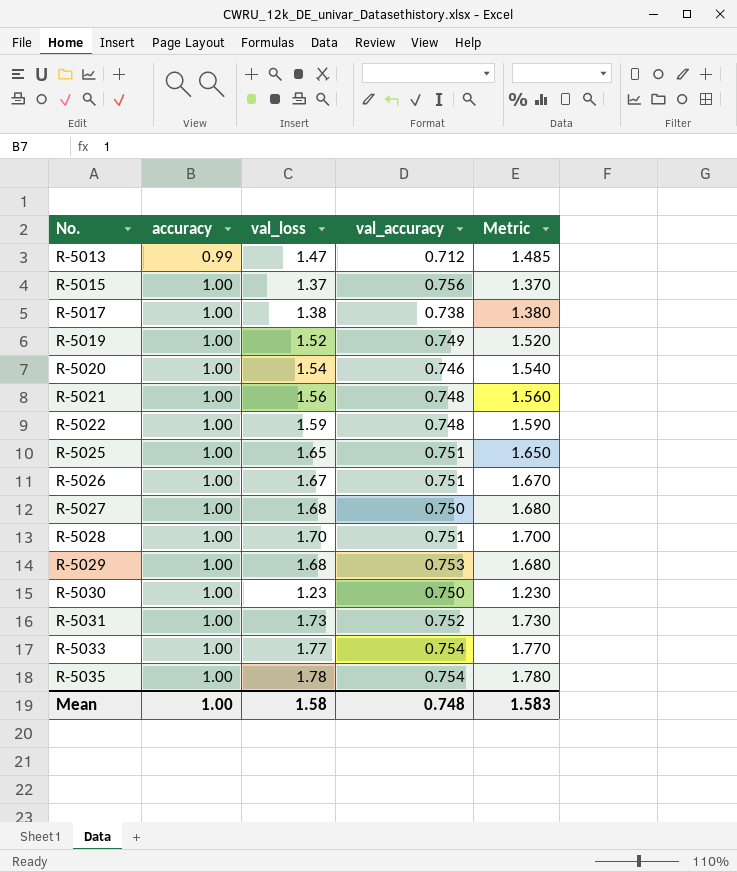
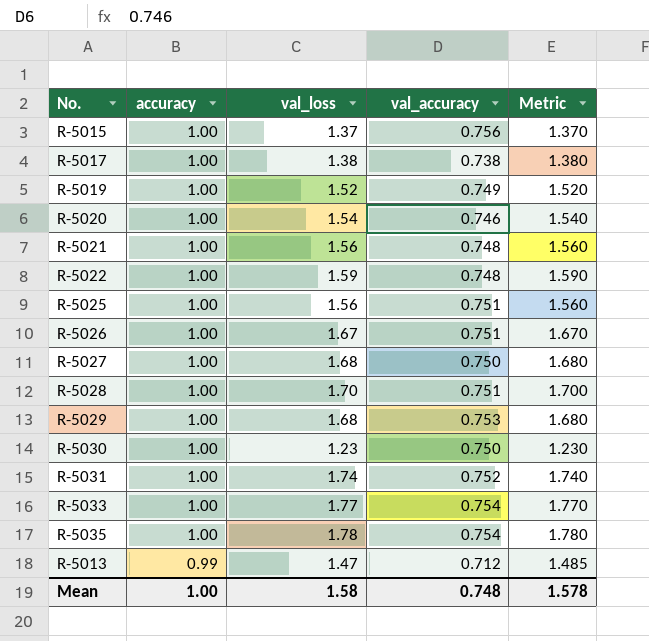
row order: No. ascending -> accuracy descending
R-5025 | val_loss: 1.65 -> 1.56
R-5025 | Metric: 1.650 -> 1.560
R-5031 | val_loss: 1.73 -> 1.74
R-5031 | Metric: 1.730 -> 1.740
Mean | Metric: 1.583 -> 1.578

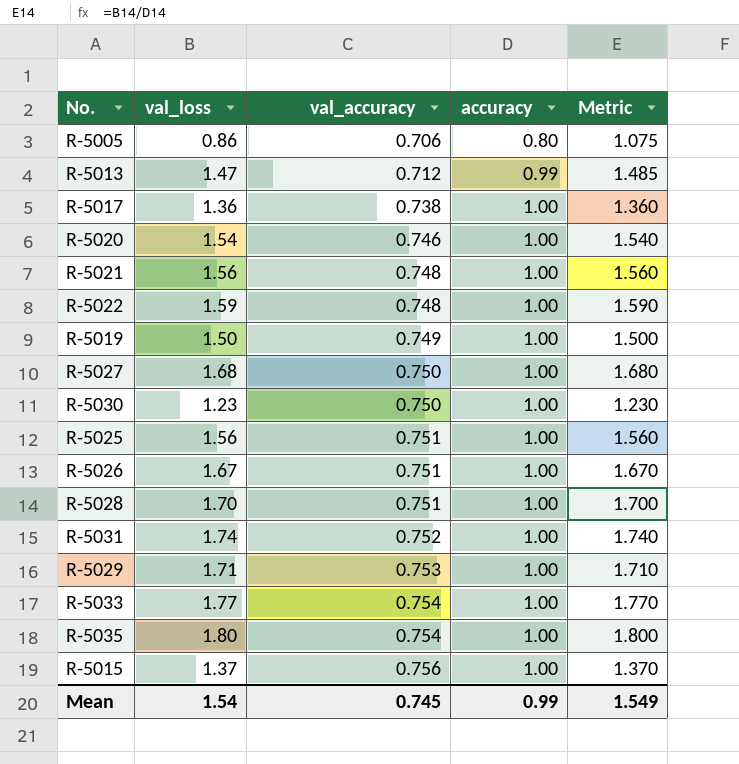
row order: accuracy descending -> val_accuracy ascending
column accuracy | position: 2 -> 4
row R-5005: none -> 0.86 | 0.706 | 0.80 | 1.075
R-5017 | val_loss: 1.38 -> 1.36
R-5017 | Metric: 1.380 -> 1.360
R-5019 | val_loss: 1.52 -> 1.50
R-5019 | Metric: 1.520 -> 1.500
R-5029 | val_loss: 1.68 -> 1.71
R-5029 | Metric: 1.680 -> 1.710
R-5035 | val_loss: 1.78 -> 1.80
R-5035 | Metric: 1.780 -> 1.800
Mean | val_loss: 1.58 -> 1.54
Mean | val_accuracy: 0.748 -> 0.745
Mean | accuracy: 1.00 -> 0.99
Mean | Metric: 1.578 -> 1.549

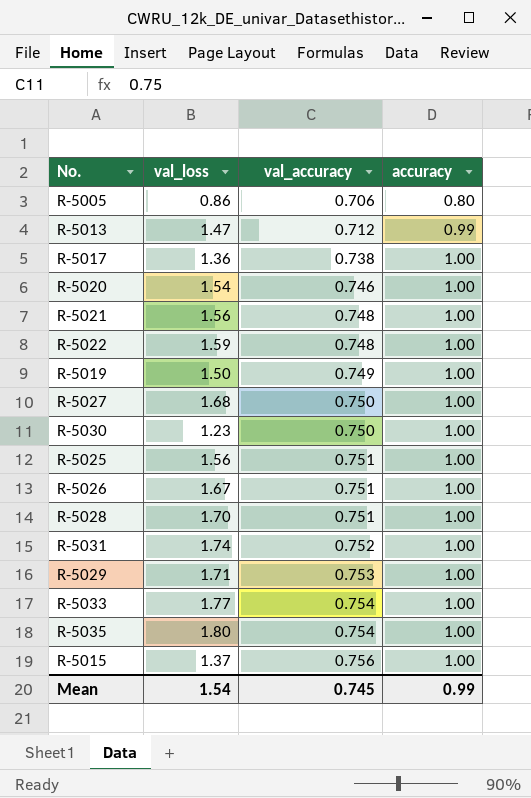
column Metric | formula: [val_loss] / [accuracy] -> none

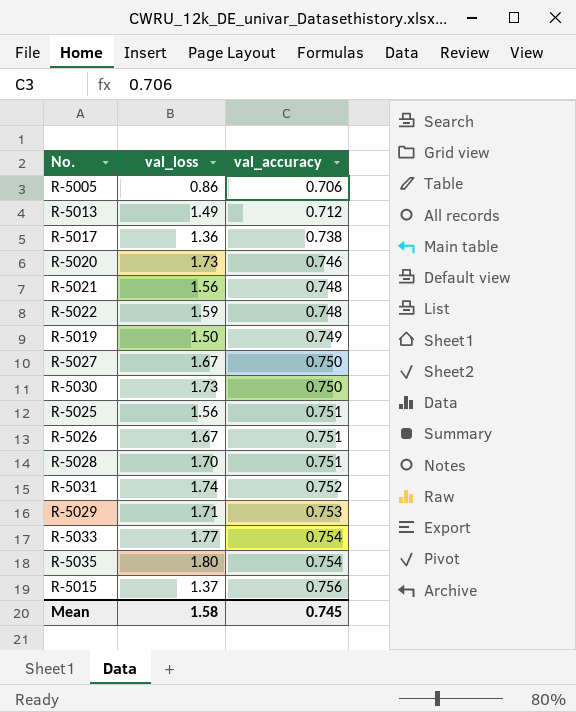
column accuracy | position: 4 -> none
R-5013 | val_loss: 1.47 -> 1.49
R-5020 | val_loss: 1.54 -> 1.73
R-5027 | val_loss: 1.68 -> 1.67
R-5030 | val_loss: 1.23 -> 1.73
Mean | val_loss: 1.54 -> 1.58

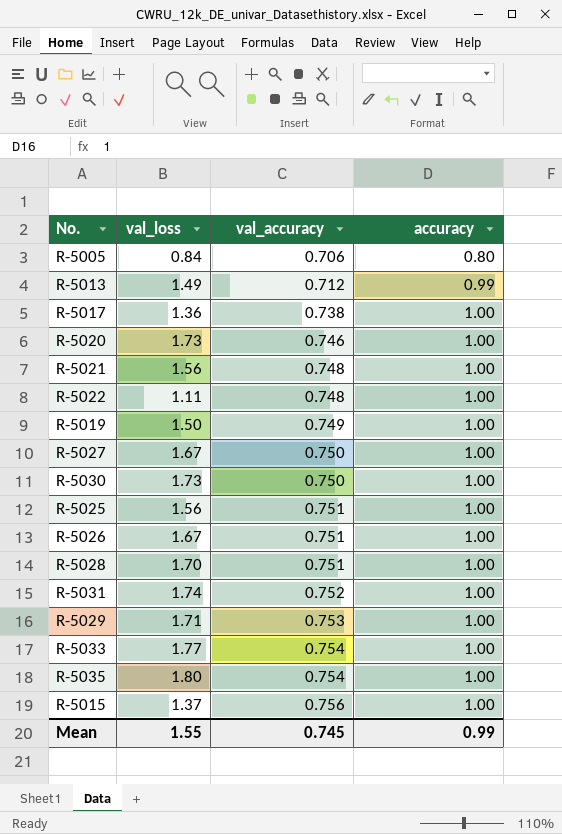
column accuracy | position: none -> 4
R-5005 | val_loss: 0.86 -> 0.84
R-5022 | val_loss: 1.59 -> 1.11
Mean | val_loss: 1.58 -> 1.55

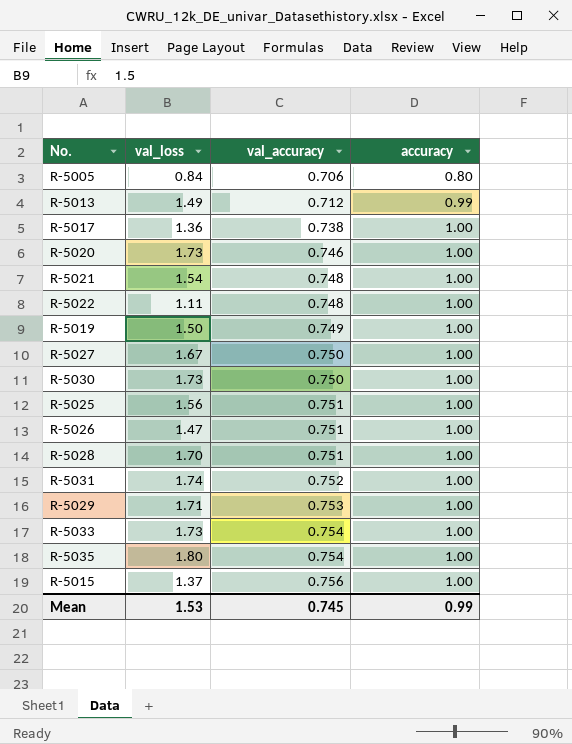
R-5021 | val_loss: 1.56 -> 1.54
R-5026 | val_loss: 1.67 -> 1.47
R-5033 | val_loss: 1.77 -> 1.73
Mean | val_loss: 1.55 -> 1.53

